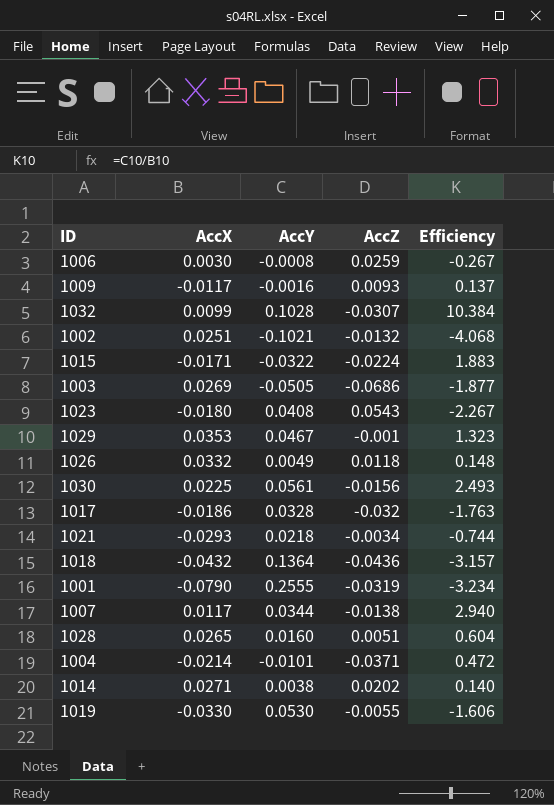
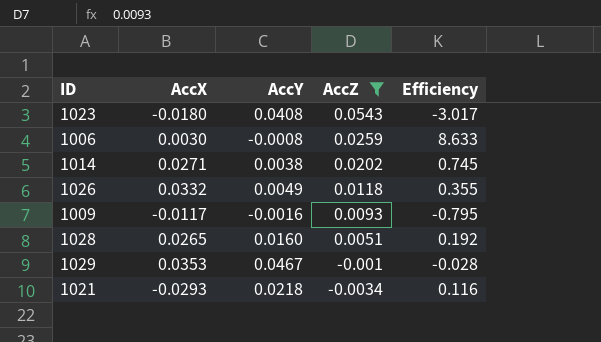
filter: none -> AccZ >= -0.0034
row order: none -> AccZ descending
column Efficiency | formula: [AccY] / [AccX] -> [AccZ] / [AccX]

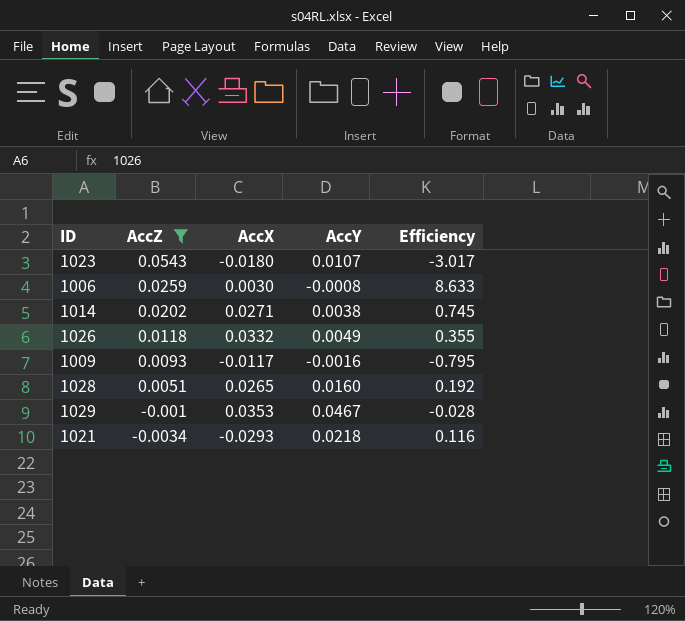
column AccZ | position: 4 -> 2
1023 | AccY: 0.0408 -> 0.0107

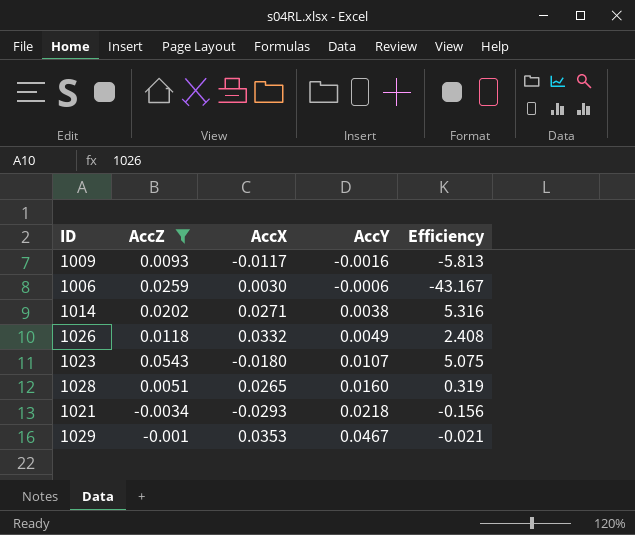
row order: AccZ descending -> AccY ascending
column Efficiency | formula: [AccZ] / [AccX] -> [AccZ] / [AccY]
1006 | AccY: -0.0008 -> -0.0006

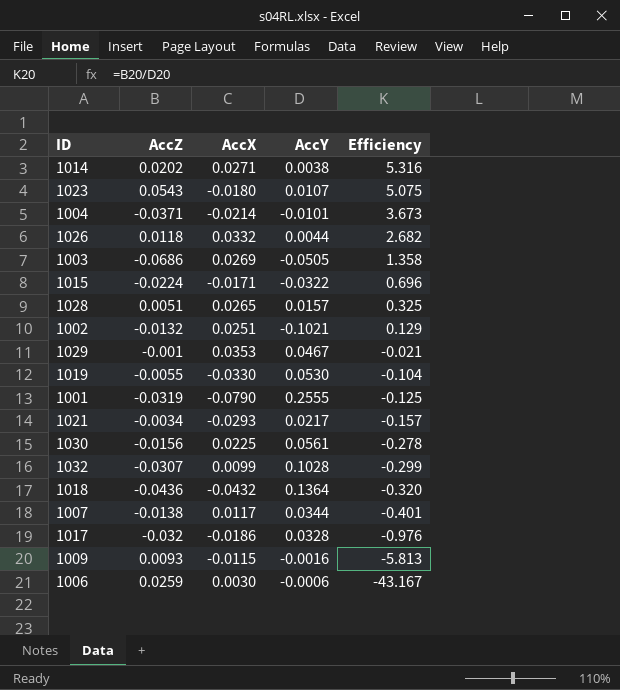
filter: AccZ >= -0.0034 -> none
row order: AccY ascending -> Efficiency descending
1026 | AccY: 0.0049 -> 0.0044
1026 | Efficiency: 2.408 -> 2.682
1028 | AccY: 0.0160 -> 0.0157
1028 | Efficiency: 0.319 -> 0.325
1021 | AccY: 0.0218 -> 0.0217
1021 | Efficiency: -0.156 -> -0.157
1009 | AccX: -0.0117 -> -0.0115

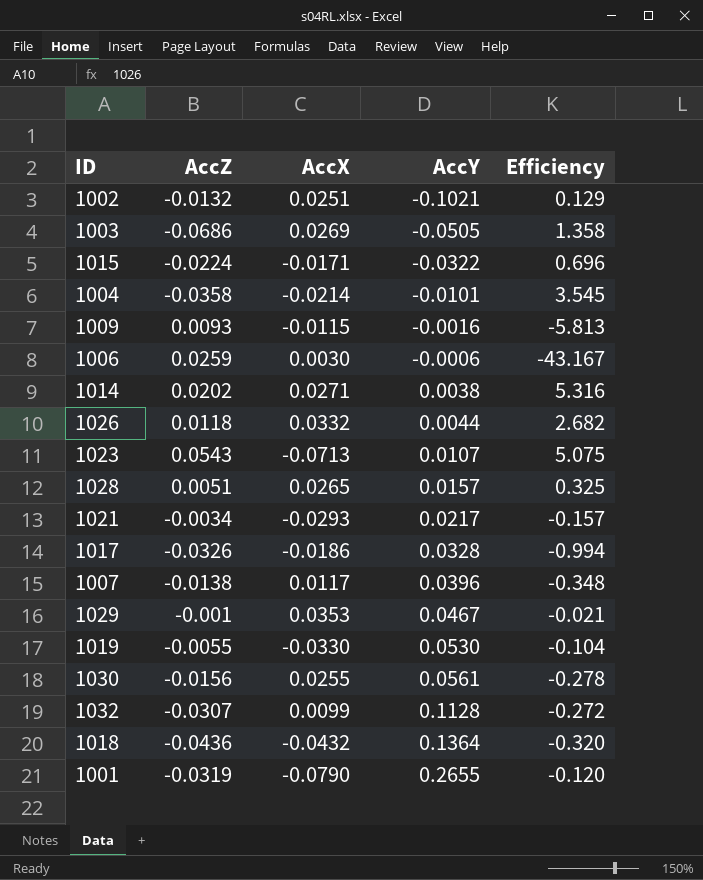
row order: Efficiency descending -> AccY ascending
1004 | AccZ: -0.0371 -> -0.0358
1004 | Efficiency: 3.673 -> 3.545
1023 | AccX: -0.0180 -> -0.0713
1017 | AccZ: -0.032 -> -0.0326
1017 | Efficiency: -0.976 -> -0.994
1007 | AccY: 0.0344 -> 0.0396
1007 | Efficiency: -0.401 -> -0.348
1030 | AccX: 0.0225 -> 0.0255
1032 | AccY: 0.1028 -> 0.1128
1032 | Efficiency: -0.299 -> -0.272
1001 | AccY: 0.2555 -> 0.2655
1001 | Efficiency: -0.125 -> -0.120

